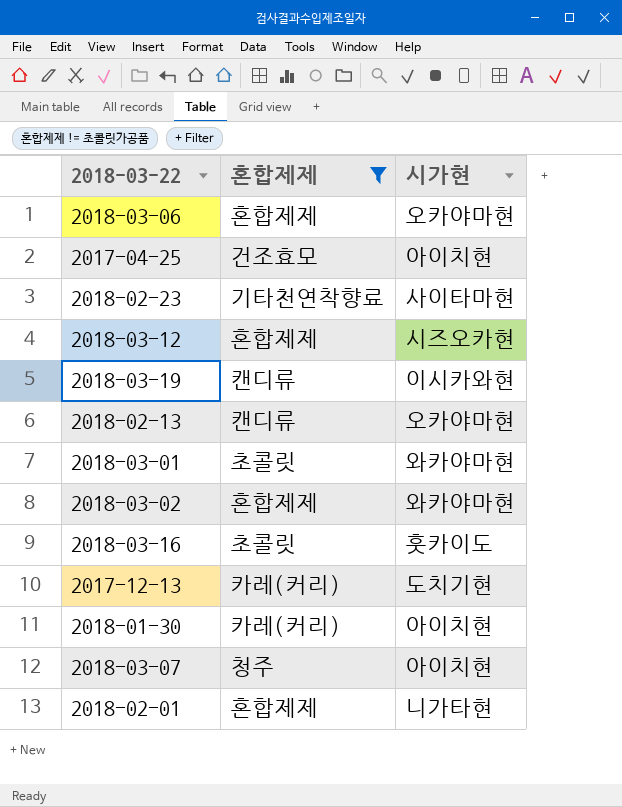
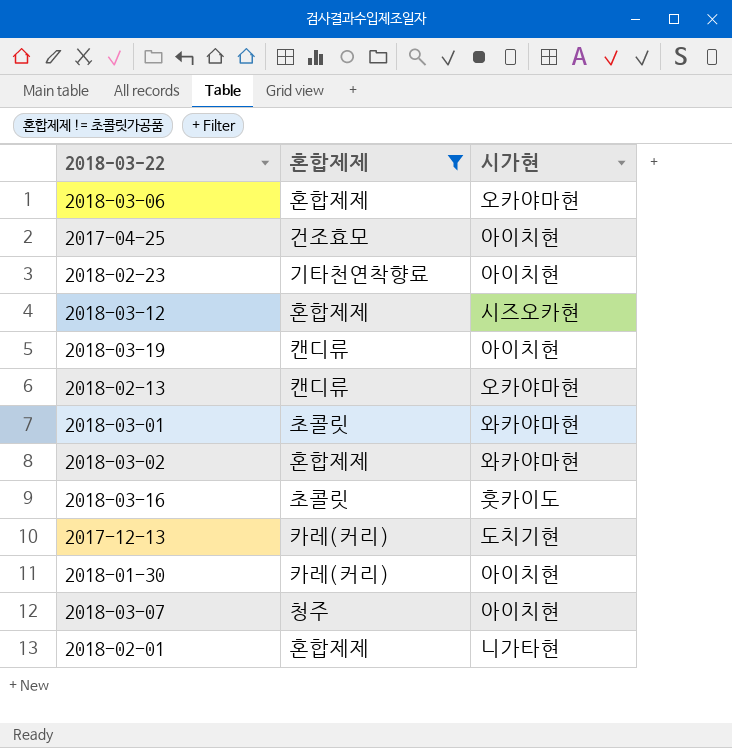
2018-02-23 | 시가현: 사이타마현 -> 아이치현
2018-03-19 | 시가현: 이시카와현 -> 아이치현

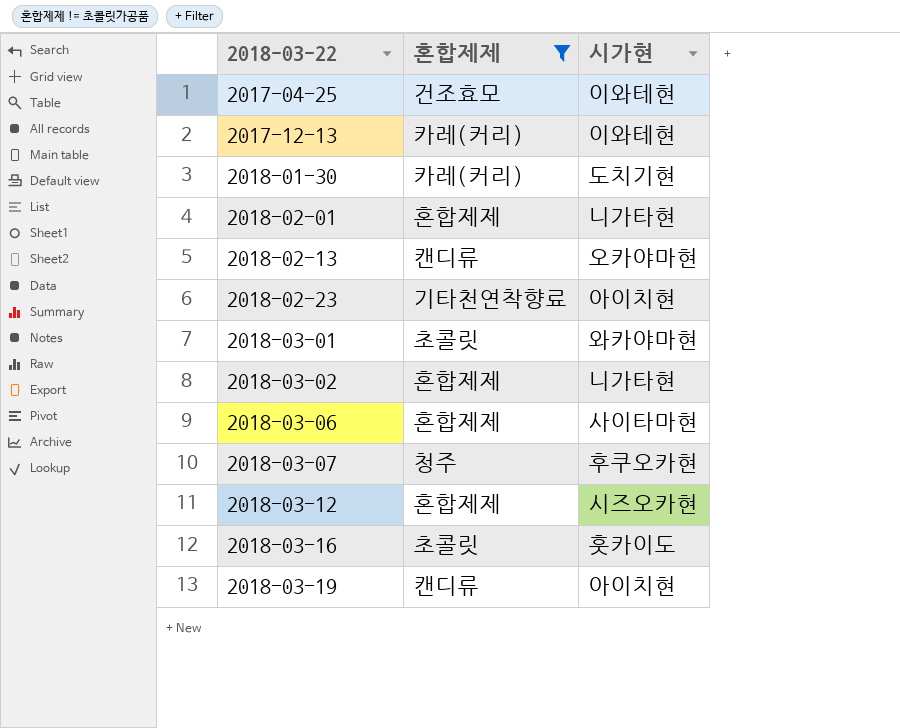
row order: none -> 2018-03-22 ascending
2017-04-25 | 시가현: 아이치현 -> 이와테현
2017-12-13 | 시가현: 도치기현 -> 이와테현
2018-01-30 | 시가현: 아이치현 -> 도치기현
2018-03-02 | 시가현: 와카야마현 -> 니가타현
2018-03-06 | 시가현: 오카야마현 -> 사이타마현
2018-03-07 | 시가현: 아이치현 -> 후쿠오카현

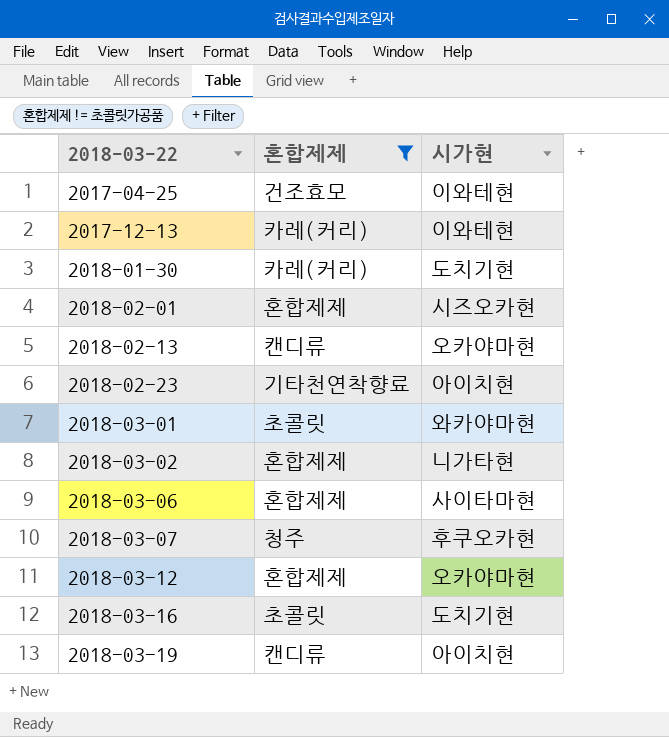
2018-02-01 | 시가현: 니가타현 -> 시즈오카현
2018-03-12 | 시가현: 시즈오카현 -> 오카야마현
2018-03-16 | 시가현: 훗카이도 -> 도치기현

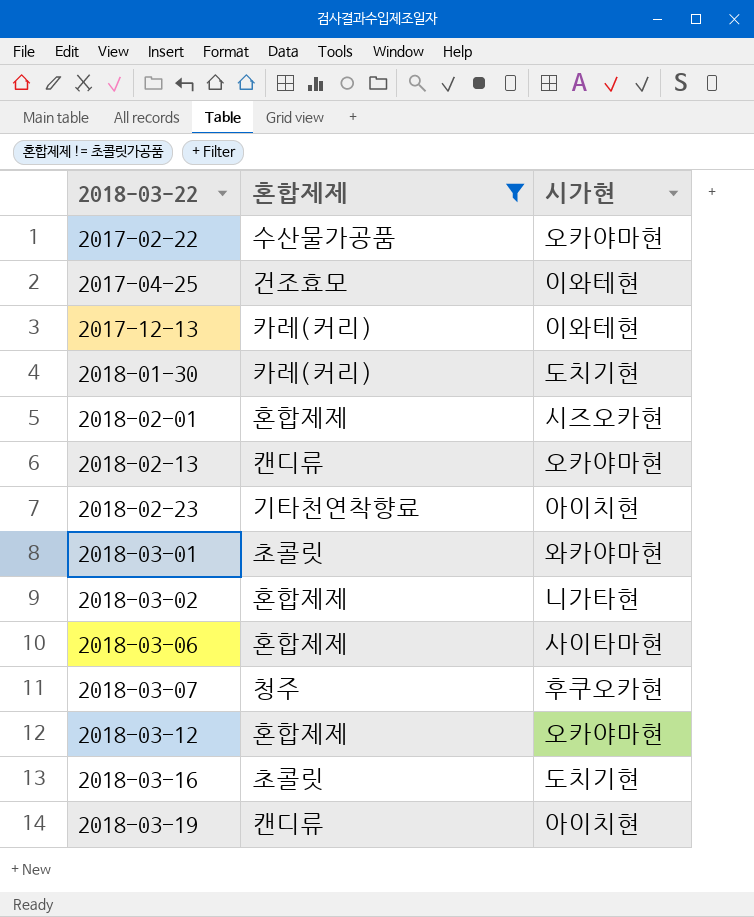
row 2017-02-22: none -> 수산물가공품 | 오카야마현

